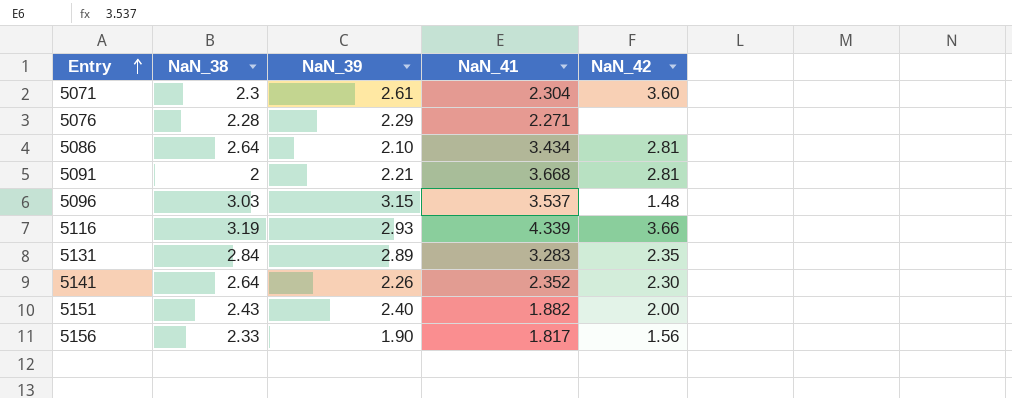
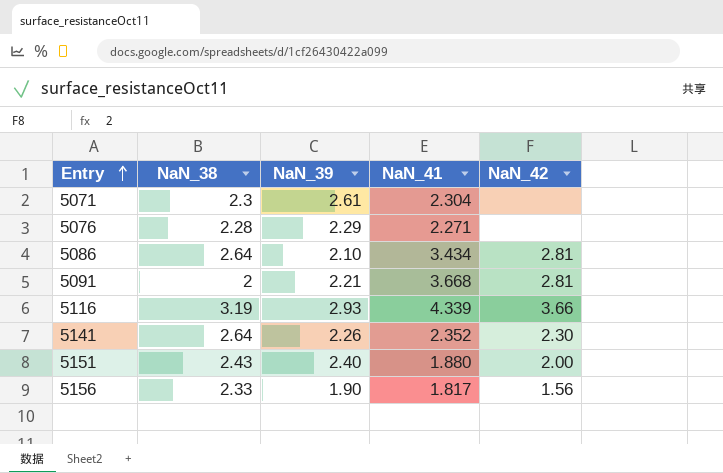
row 5096: 3.03 | 3.15 | 3.537 | 1.48 -> none
row 5131: 2.84 | 2.89 | 3.283 | 2.35 -> none
5071 | NaN_42: 3.60 -> none
5151 | NaN_41: 1.882 -> 1.880

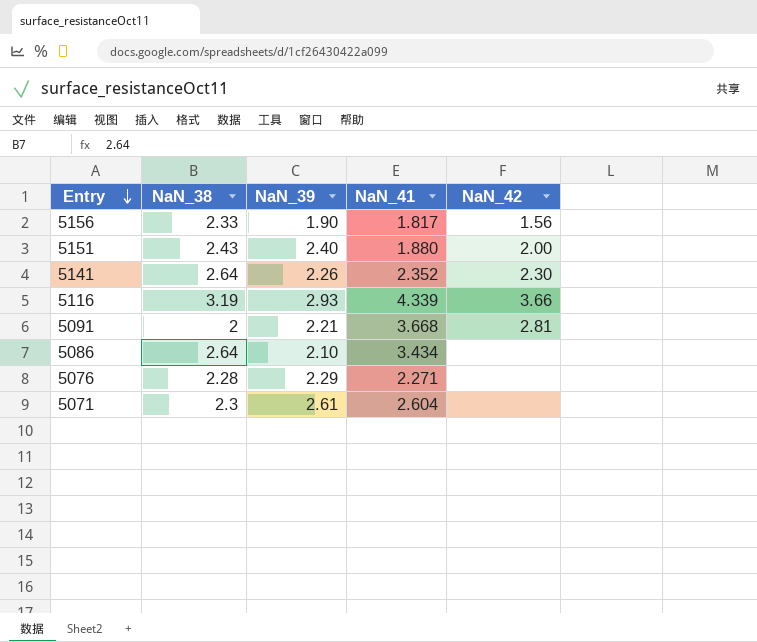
row order: Entry ascending -> Entry descending
5086 | NaN_42: 2.81 -> none
5071 | NaN_41: 2.304 -> 2.604

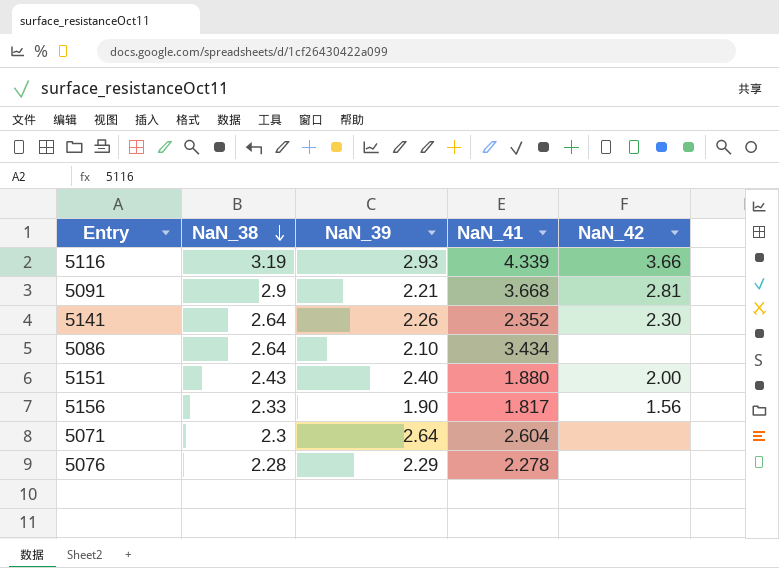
row order: Entry descending -> NaN_38 descending
5091 | NaN_38: 2 -> 2.9
5071 | NaN_39: 2.61 -> 2.64
5076 | NaN_41: 2.271 -> 2.278

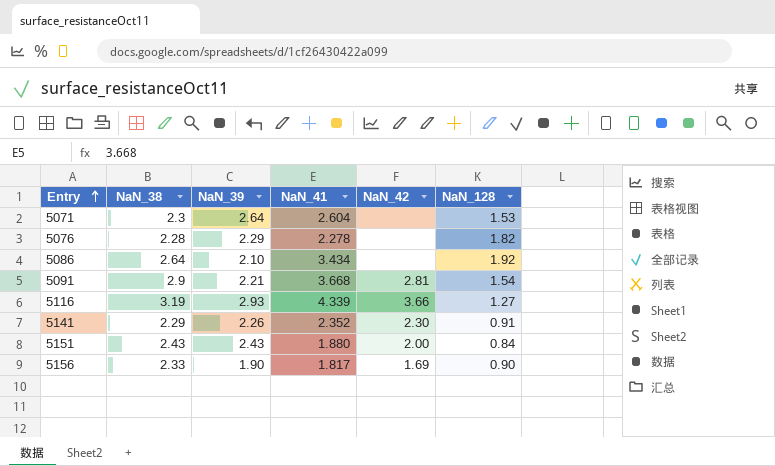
row order: NaN_38 descending -> Entry ascending
column NaN_128 | position: none -> 6
5141 | NaN_38: 2.64 -> 2.29
5151 | NaN_39: 2.40 -> 2.43
5156 | NaN_42: 1.56 -> 1.69

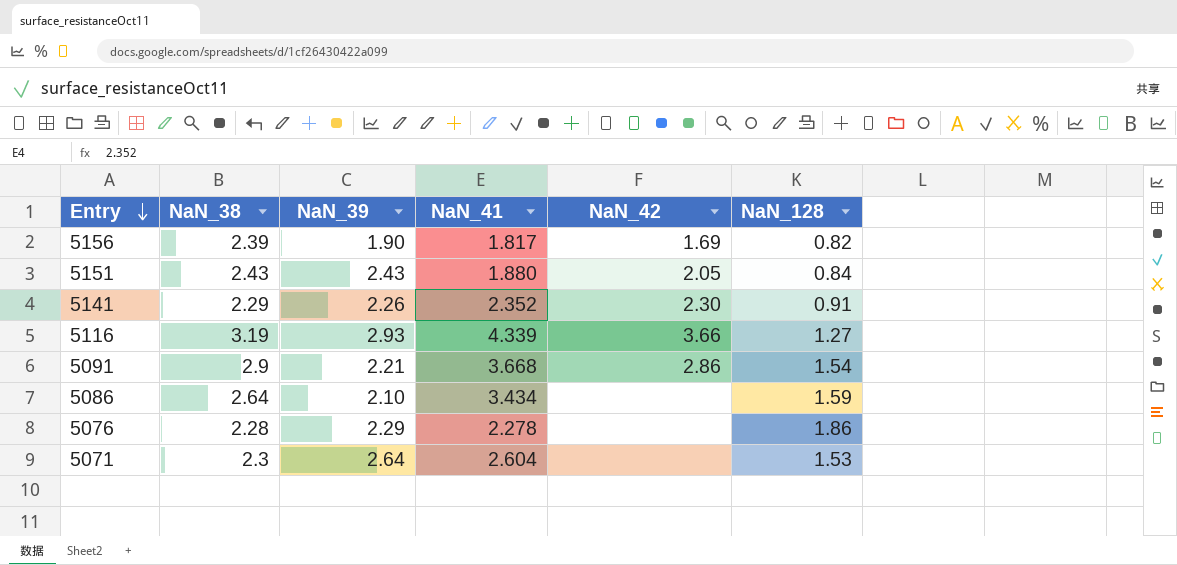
row order: Entry ascending -> Entry descending
5156 | NaN_38: 2.33 -> 2.39
5156 | NaN_128: 0.90 -> 0.82
5151 | NaN_42: 2.00 -> 2.05
5091 | NaN_42: 2.81 -> 2.86
5086 | NaN_128: 1.92 -> 1.59
5076 | NaN_128: 1.82 -> 1.86

